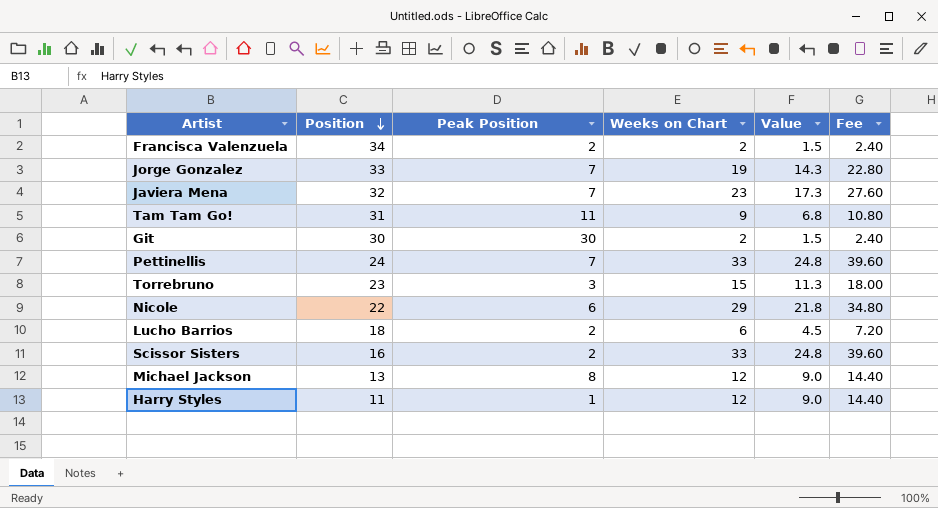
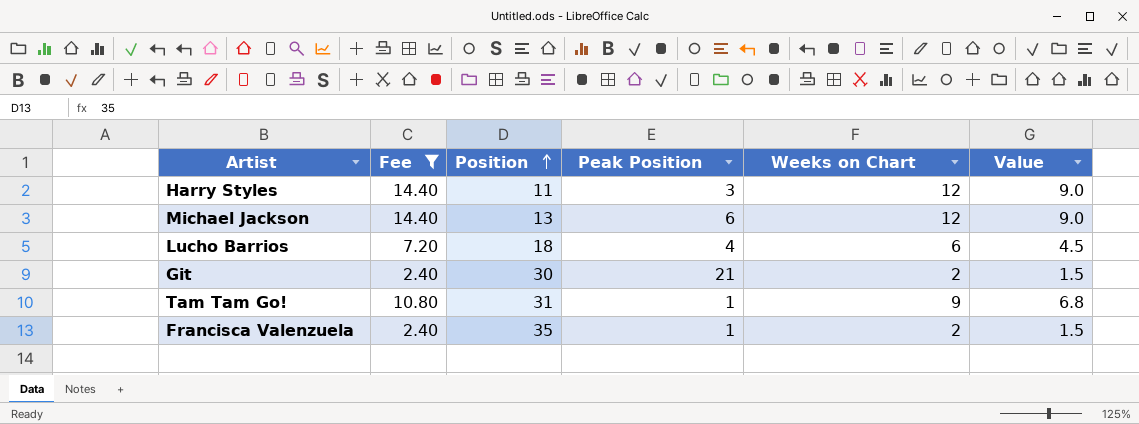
filter: none -> Fee <= 14.40
row order: Position descending -> Position ascending
column Fee | position: 6 -> 2
Harry Styles | Peak Position: 1 -> 3
Michael Jackson | Peak Position: 8 -> 6
Lucho Barrios | Peak Position: 2 -> 4
Git | Peak Position: 30 -> 21
Tam Tam Go! | Peak Position: 11 -> 1
Francisca Valenzuela | Position: 34 -> 35
Francisca Valenzuela | Peak Position: 2 -> 1

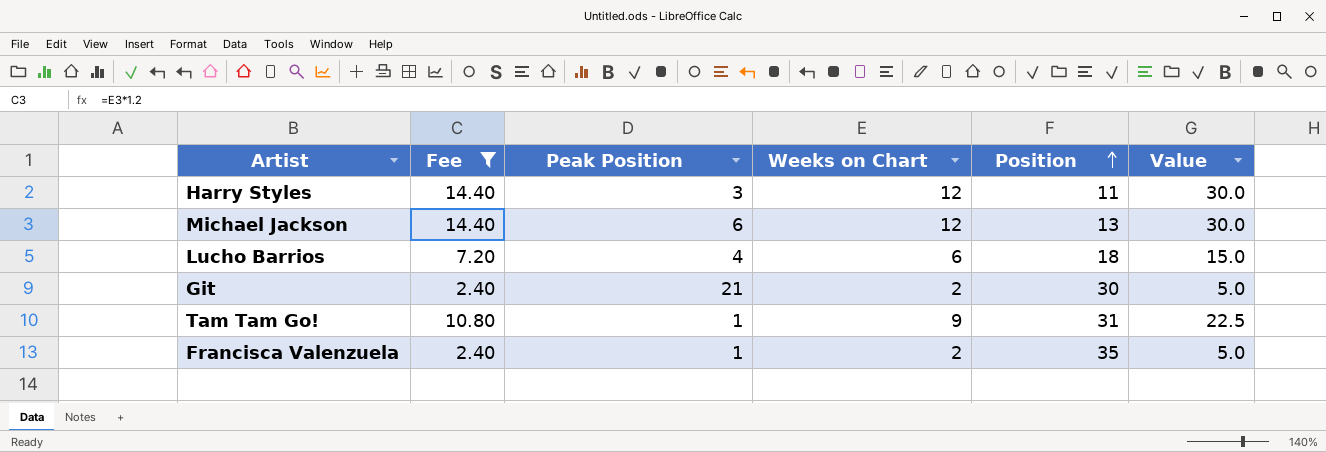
column Position | position: 3 -> 5
column Value | formula: [Weeks on Chart] * 0.75 -> [Weeks on Chart] * 2.5

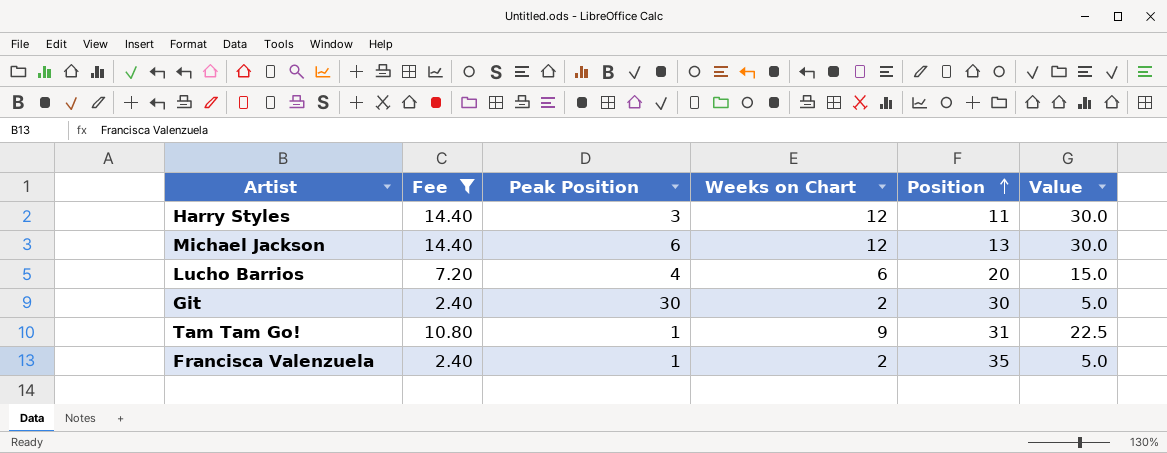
Lucho Barrios | Position: 18 -> 20
Git | Peak Position: 21 -> 30

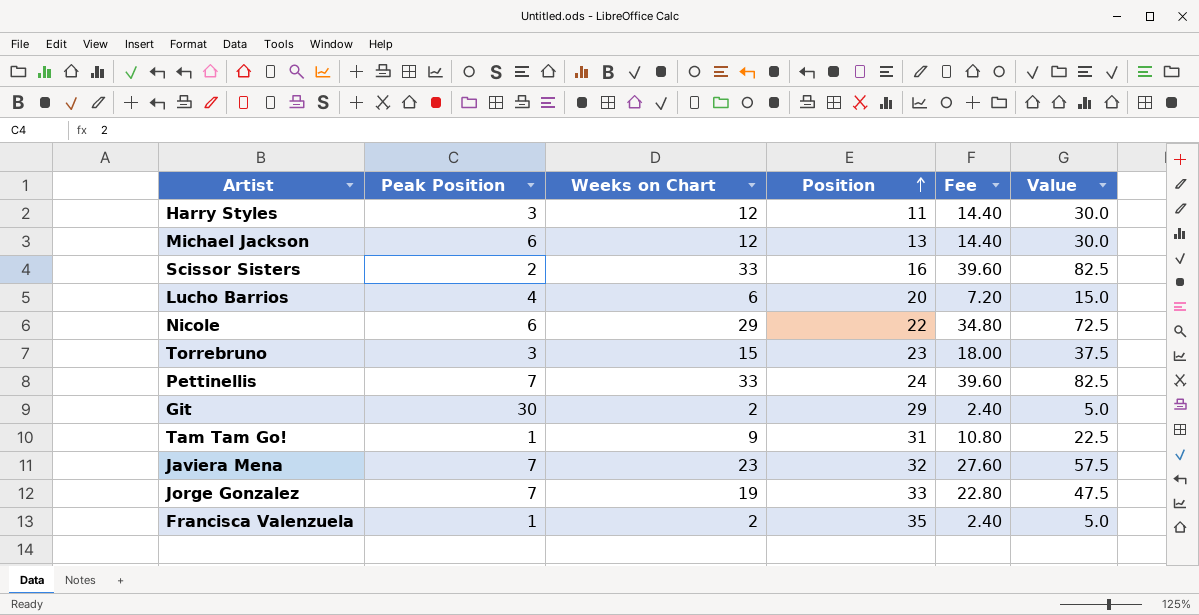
filter: Fee <= 14.40 -> none
column Fee | position: 2 -> 5
Git | Position: 30 -> 29

